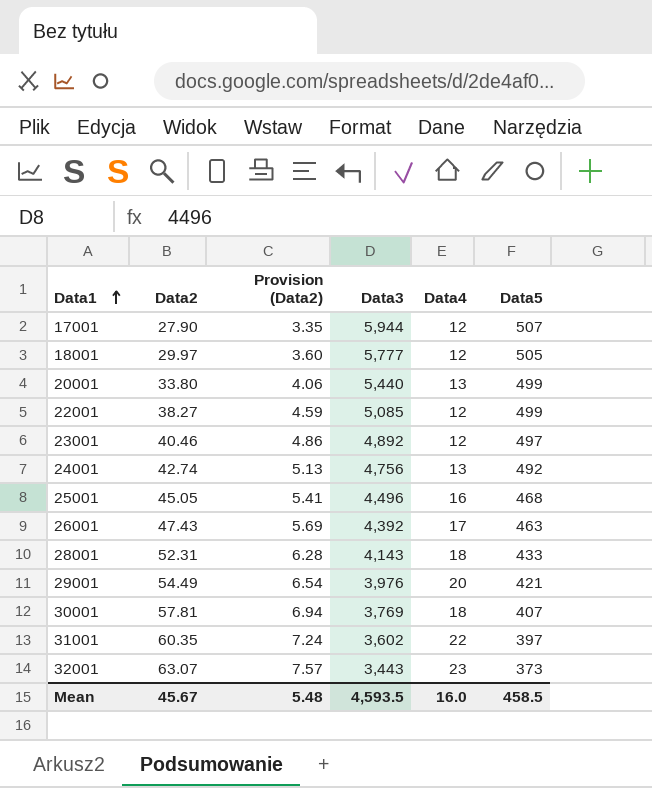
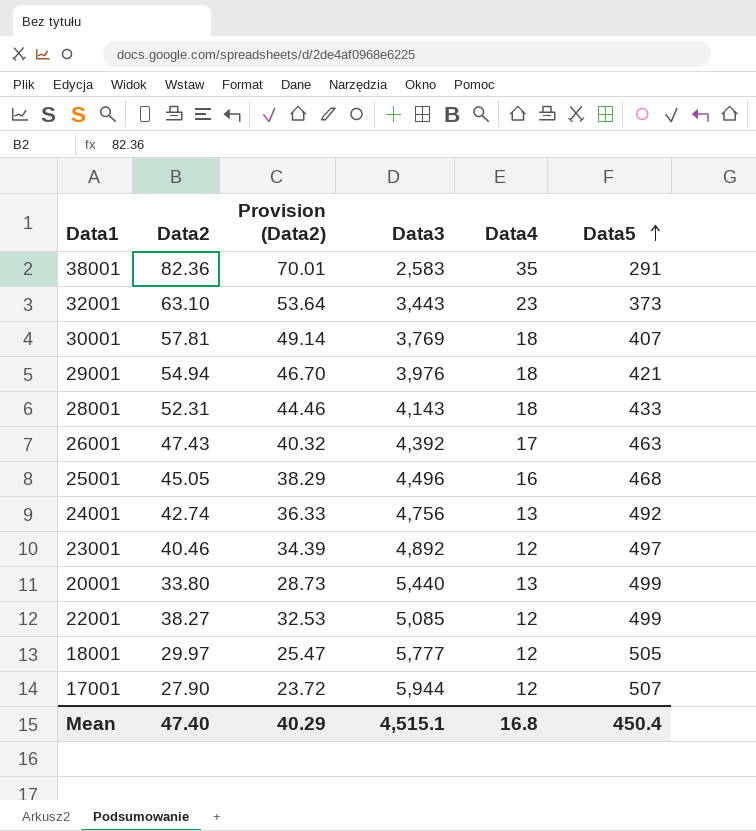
row order: Data1 ascending -> Data5 ascending
column Provision (Data2) | formula: [Data2] * 0.12 -> [Data2] * 0.85
row 31001: 60.35 | 7.24 | 3,602 | 22 | 397 -> none
row 38001: none -> 82.36 | 70.01 | 2,583 | 35 | 291
32001 | Data2: 63.07 -> 63.10
29001 | Data2: 54.49 -> 54.94
29001 | Data4: 20 -> 18
Mean | Data2: 45.67 -> 47.40
Mean | Provision (Data2): 5.48 -> 40.29
Mean | Data3: 4,593.5 -> 4,515.1
Mean | Data4: 16.0 -> 16.8
Mean | Data5: 458.5 -> 450.4

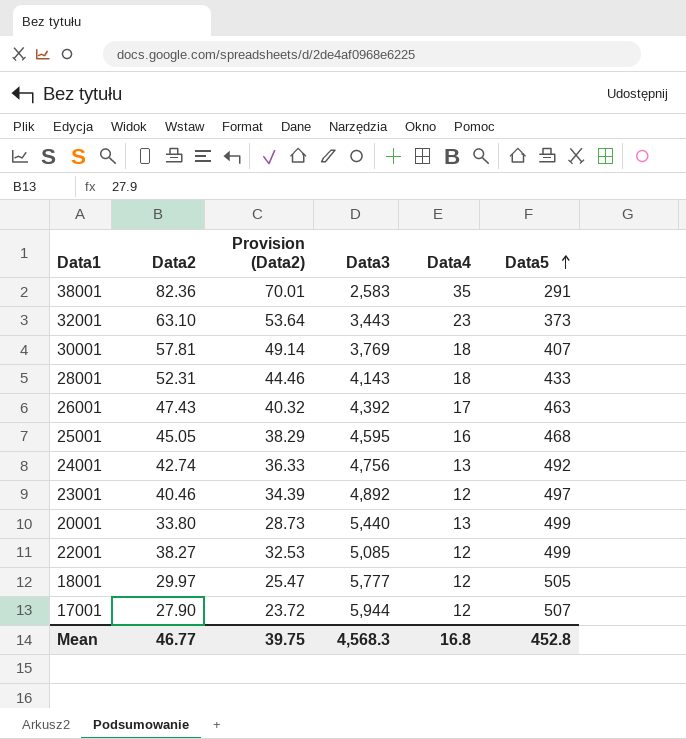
row 29001: 54.94 | 46.70 | 3,976 | 18 | 421 -> none
25001 | Data3: 4,496 -> 4,595
Mean | Data2: 47.40 -> 46.77
Mean | Provision (Data2): 40.29 -> 39.75
Mean | Data3: 4,515.1 -> 4,568.3
Mean | Data5: 450.4 -> 452.8

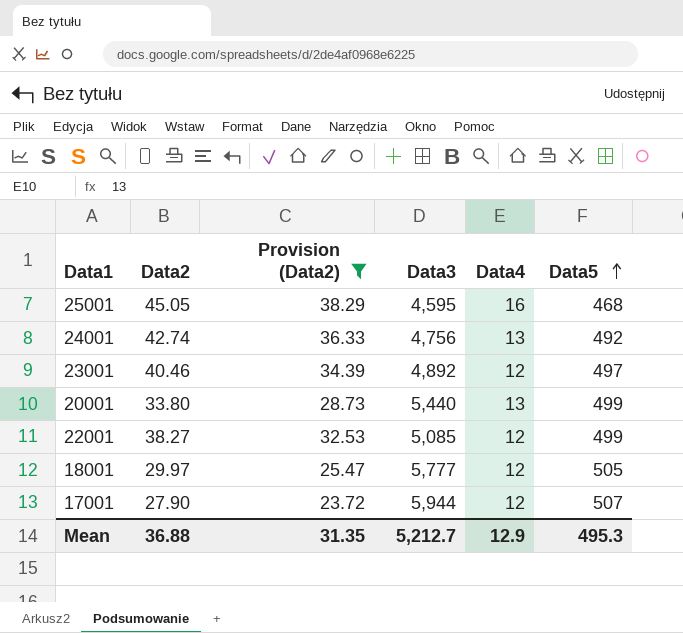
filter: none -> Provision (Data2) <= 38.29
Mean | Data2: 46.77 -> 36.88
Mean | Provision (Data2): 39.75 -> 31.35
Mean | Data3: 4,568.3 -> 5,212.7
Mean | Data4: 16.8 -> 12.9
Mean | Data5: 452.8 -> 495.3

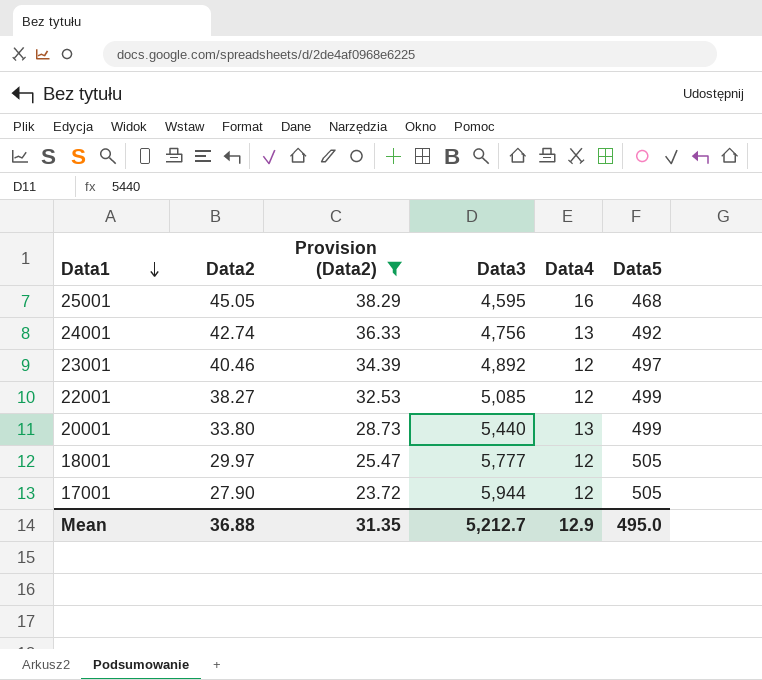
row order: Data5 ascending -> Data1 descending
17001 | Data5: 507 -> 505
Mean | Data5: 495.3 -> 495.0

